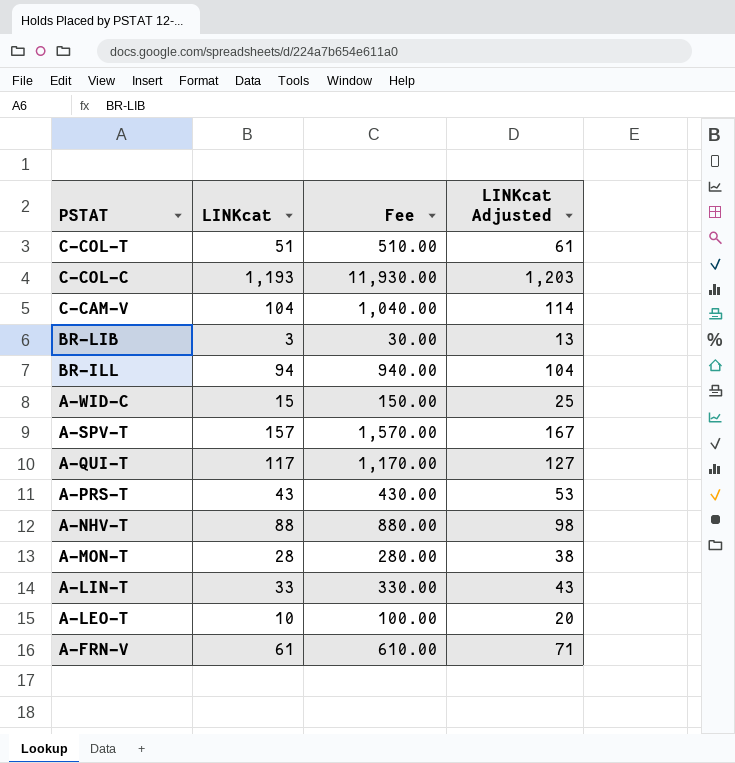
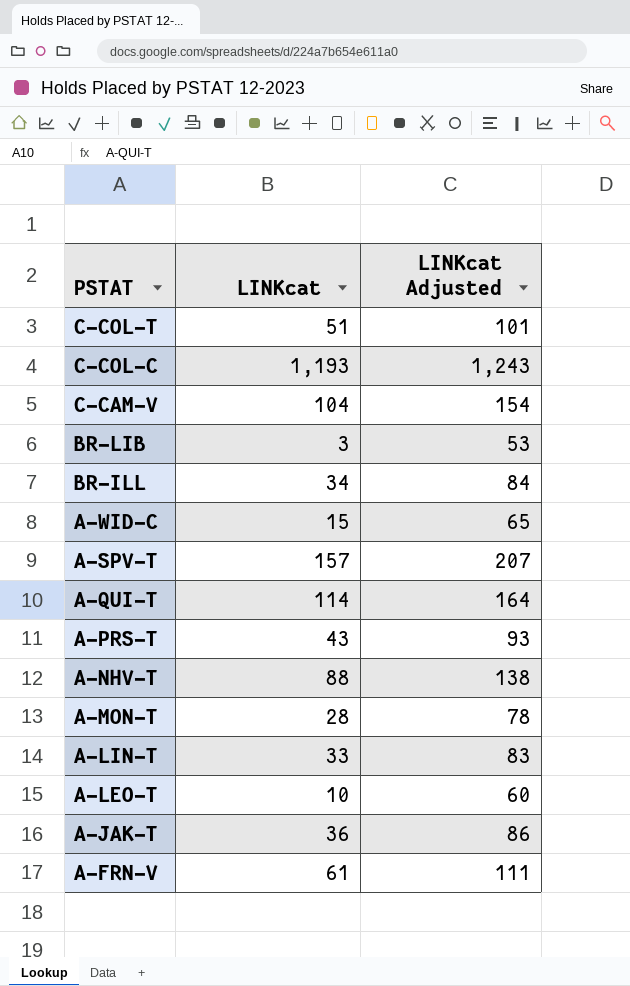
column Fee | formula: [LINKcat] * 10 -> none
column LINKcat Adjusted | formula: [LINKcat] + 10 -> [LINKcat] + 50
BR-ILL | LINKcat: 94 -> 34
A-QUI-T | LINKcat: 117 -> 114
row A-JAK-T: none -> 36 | 86

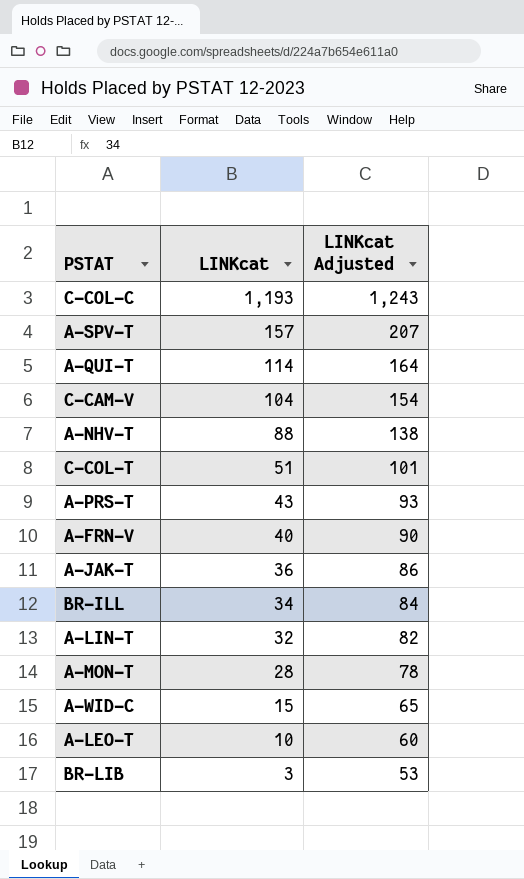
row order: PSTAT descending -> LINKcat descending
A-FRN-V | LINKcat: 61 -> 40
A-FRN-V | LINKcat Adjusted: 111 -> 90
A-LIN-T | LINKcat: 33 -> 32
A-LIN-T | LINKcat Adjusted: 83 -> 82

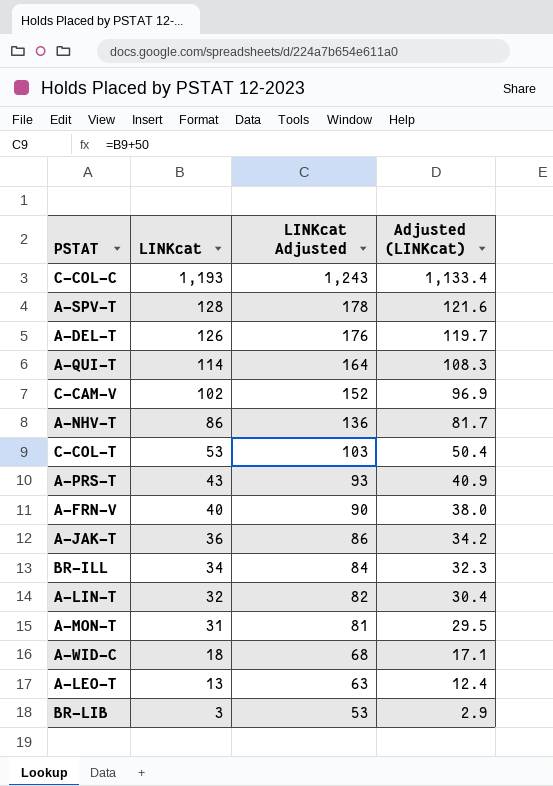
column Adjusted (LINKcat) | formula: none -> [LINKcat] * 0.95
A-SPV-T | LINKcat: 157 -> 128
A-SPV-T | LINKcat Adjusted: 207 -> 178
row A-DEL-T: none -> 126 | 176 | 119.7
C-CAM-V | LINKcat: 104 -> 102
C-CAM-V | LINKcat Adjusted: 154 -> 152
A-NHV-T | LINKcat: 88 -> 86
A-NHV-T | LINKcat Adjusted: 138 -> 136
C-COL-T | LINKcat: 51 -> 53
C-COL-T | LINKcat Adjusted: 101 -> 103
A-MON-T | LINKcat: 28 -> 31
A-MON-T | LINKcat Adjusted: 78 -> 81
A-WID-C | LINKcat: 15 -> 18
A-WID-C | LINKcat Adjusted: 65 -> 68
A-LEO-T | LINKcat: 10 -> 13
A-LEO-T | LINKcat Adjusted: 60 -> 63

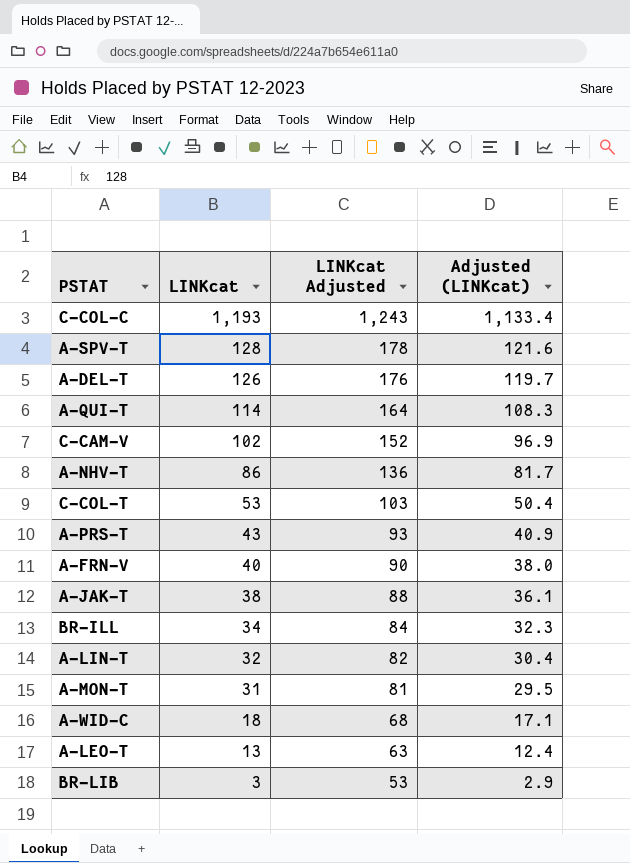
A-JAK-T | LINKcat: 36 -> 38
A-JAK-T | LINKcat Adjusted: 86 -> 88
A-JAK-T | Adjusted (LINKcat): 34.2 -> 36.1

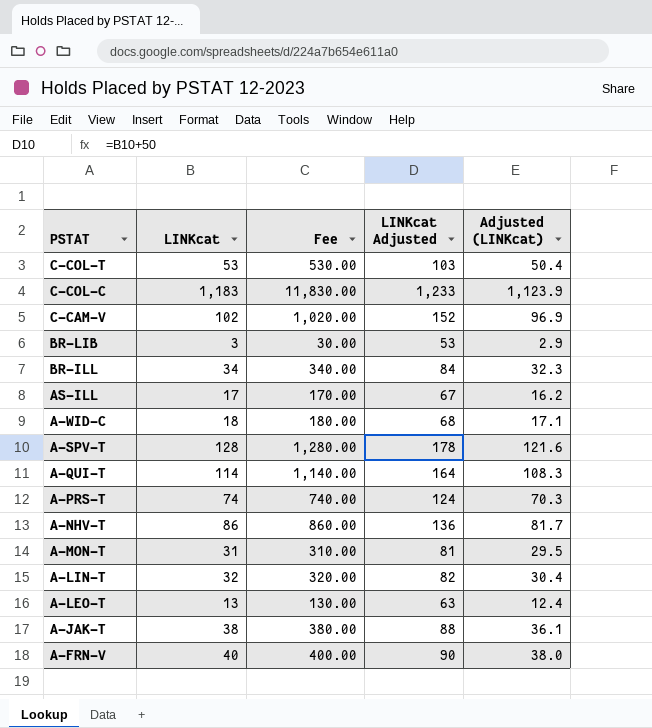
row order: LINKcat descending -> PSTAT descending
column Fee | formula: none -> [LINKcat] * 10
row A-DEL-T: 126 | 176 | 119.7 -> none
C-COL-C | LINKcat: 1,193 -> 1,183
C-COL-C | LINKcat Adjusted: 1,243 -> 1,233
C-COL-C | Adjusted (LINKcat): 1,133.4 -> 1,123.9
row AS-ILL: none -> 17 | 170.00 | 67 | 16.2
A-PRS-T | LINKcat: 43 -> 74
A-PRS-T | LINKcat Adjusted: 93 -> 124
A-PRS-T | Adjusted (LINKcat): 40.9 -> 70.3

